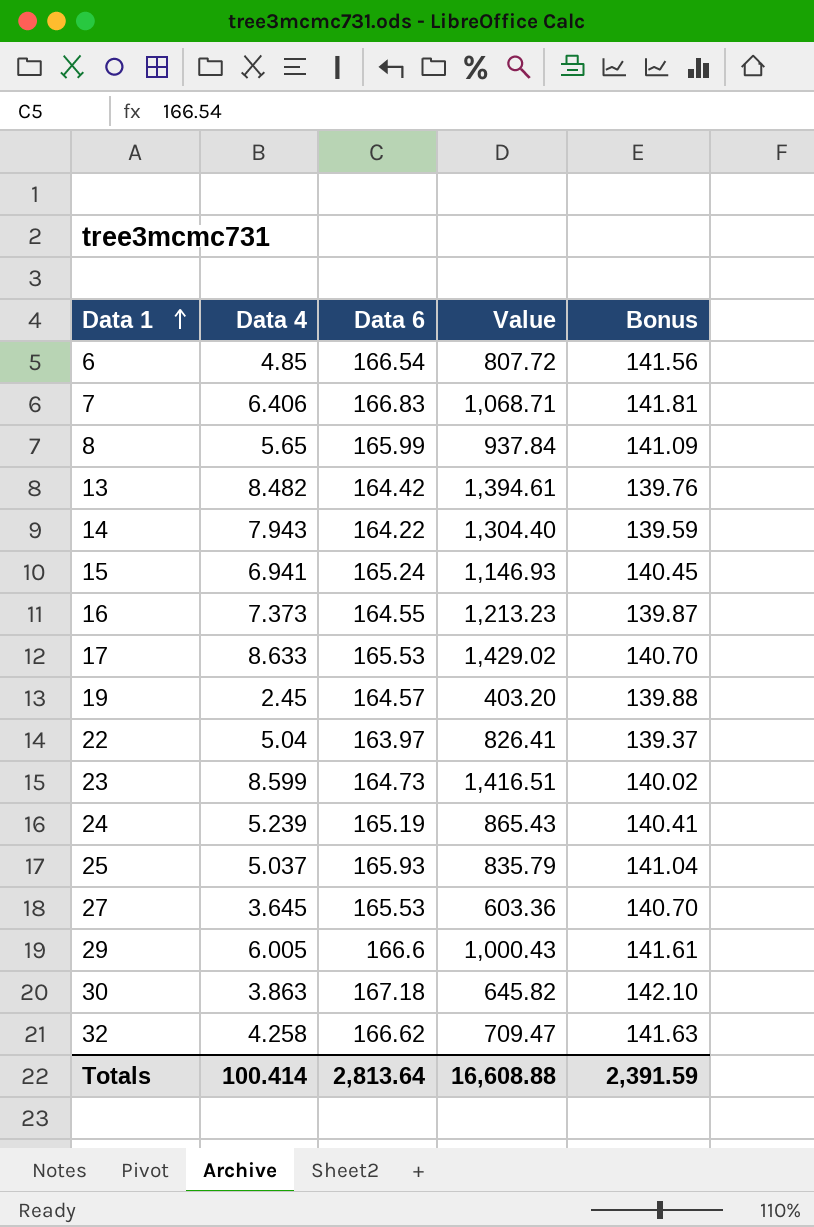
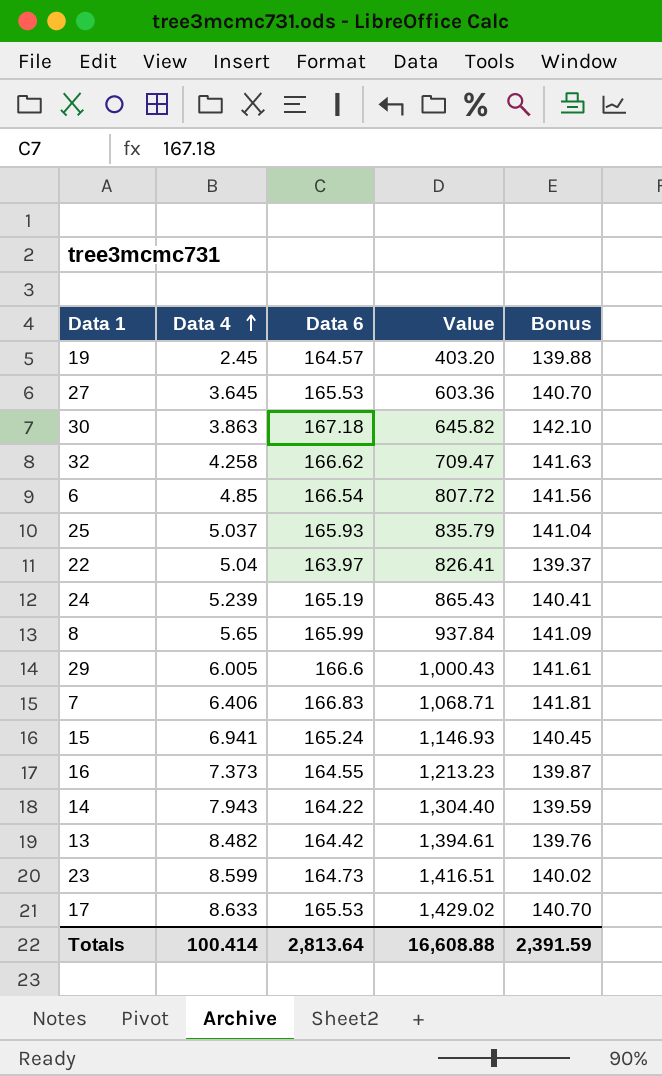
row order: Data 1 ascending -> Data 4 ascending

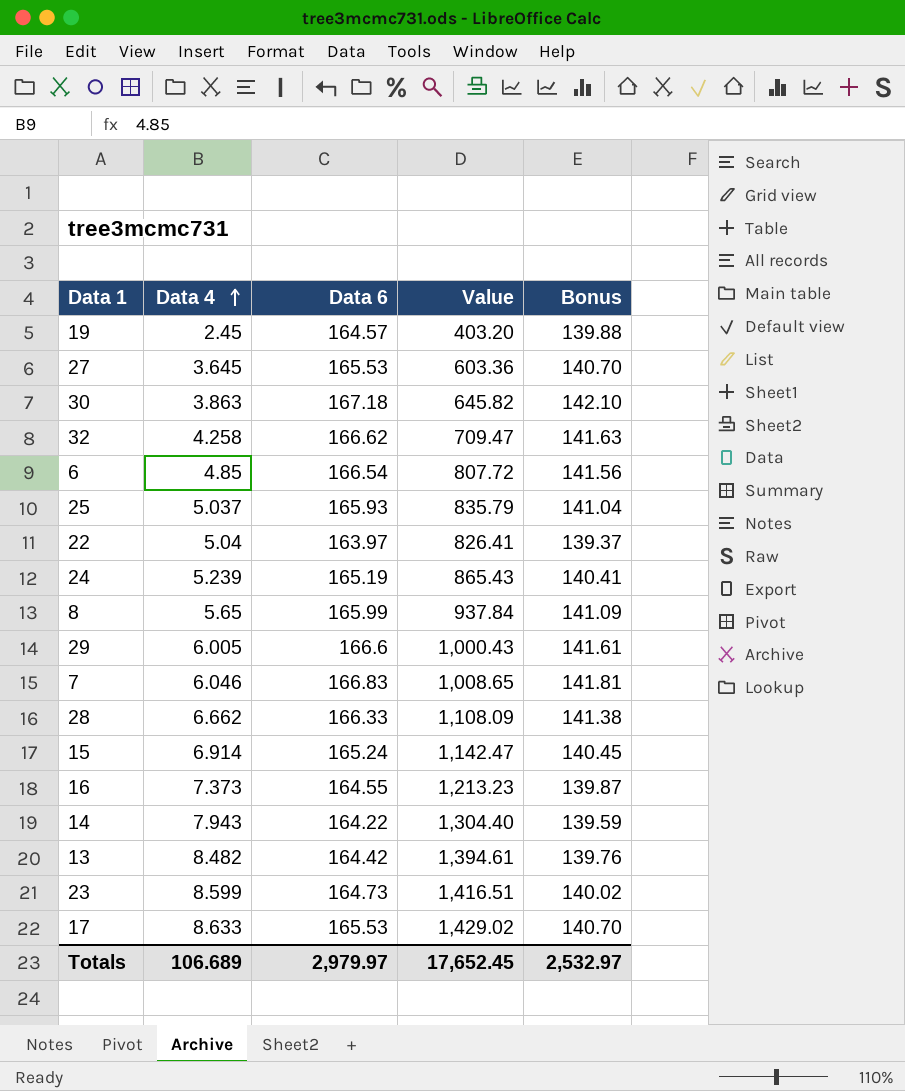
7 | Data 4: 6.406 -> 6.046
7 | Value: 1,068.71 -> 1,008.65
row 28: none -> 6.662 | 166.33 | 1,108.09 | 141.38
15 | Data 4: 6.941 -> 6.914
15 | Value: 1,146.93 -> 1,142.47
Totals | Data 4: 100.414 -> 106.689
Totals | Data 6: 2,813.64 -> 2,979.97
Totals | Value: 16,608.88 -> 17,652.45
Totals | Bonus: 2,391.59 -> 2,532.97

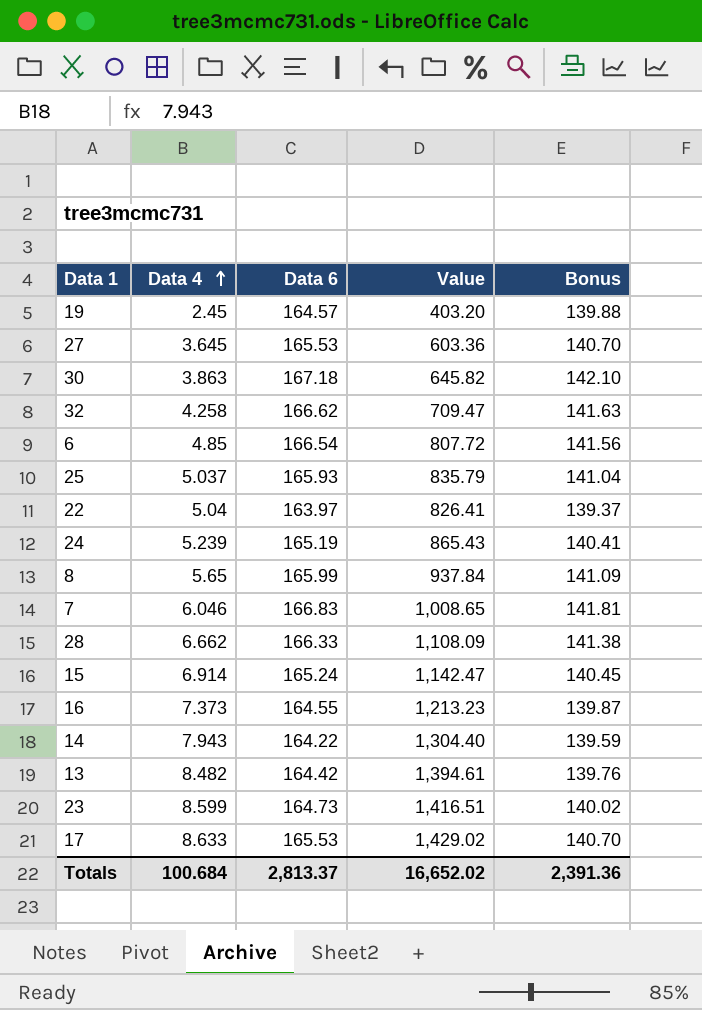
row 29: 6.005 | 166.6 | 1,000.43 | 141.61 -> none
Totals | Data 4: 106.689 -> 100.684
Totals | Data 6: 2,979.97 -> 2,813.37
Totals | Value: 17,652.45 -> 16,652.02
Totals | Bonus: 2,532.97 -> 2,391.36

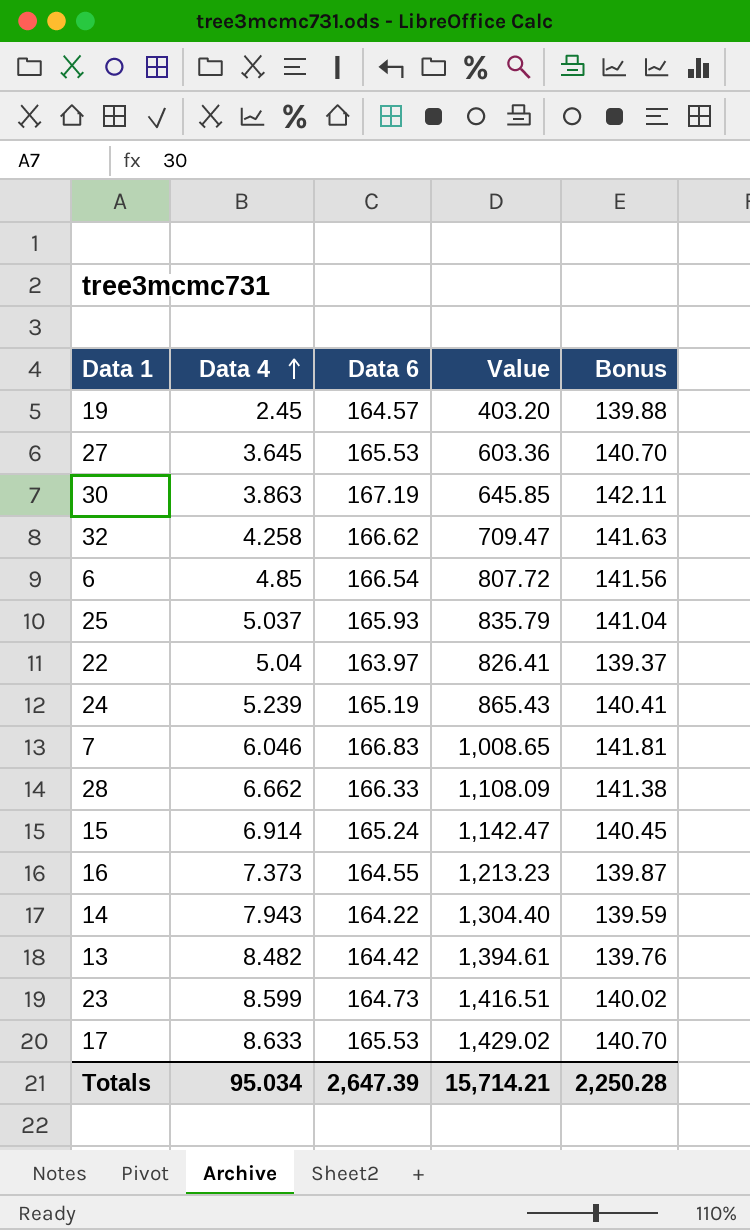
row 8: 5.65 | 165.99 | 937.84 | 141.09 -> none
30 | Data 6: 167.18 -> 167.19
30 | Value: 645.82 -> 645.85
30 | Bonus: 142.10 -> 142.11
Totals | Data 4: 100.684 -> 95.034
Totals | Data 6: 2,813.37 -> 2,647.39
Totals | Value: 16,652.02 -> 15,714.21
Totals | Bonus: 2,391.36 -> 2,250.28

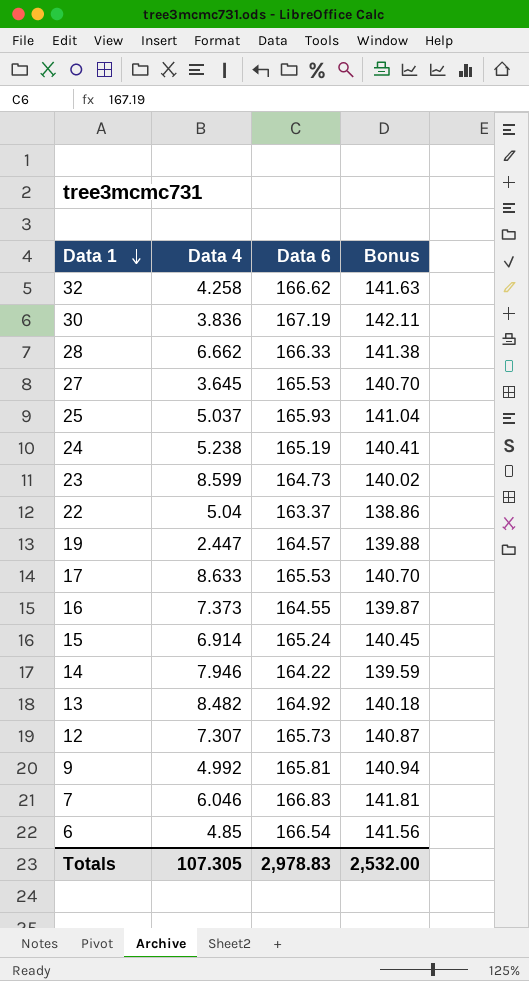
row order: Data 4 ascending -> Data 1 descending
column Value | formula: [Data 4] * [Data 6] -> none
30 | Data 4: 3.863 -> 3.836
24 | Data 4: 5.239 -> 5.238
22 | Data 6: 163.97 -> 163.37
22 | Bonus: 139.37 -> 138.86
19 | Data 4: 2.45 -> 2.447
14 | Data 4: 7.943 -> 7.946
13 | Data 6: 164.42 -> 164.92
13 | Bonus: 139.76 -> 140.18
row 12: none -> 7.307 | 165.73 | 140.87
row 9: none -> 4.992 | 165.81 | 140.94
Totals | Data 4: 95.034 -> 107.305
Totals | Data 6: 2,647.39 -> 2,978.83
Totals | Bonus: 2,250.28 -> 2,532.00

